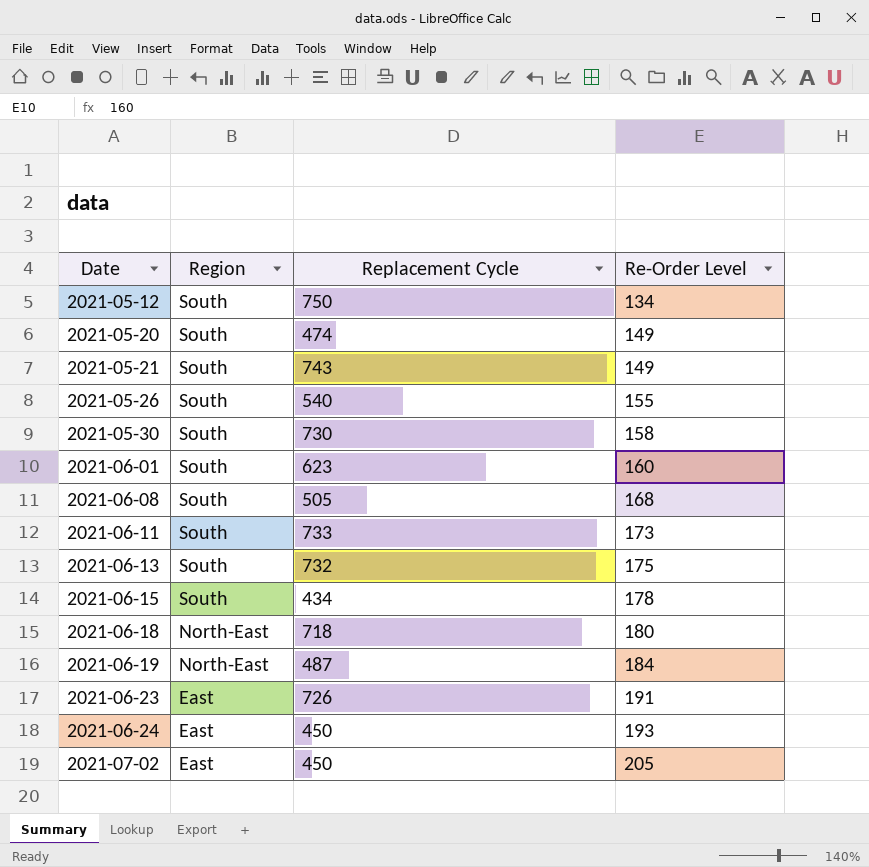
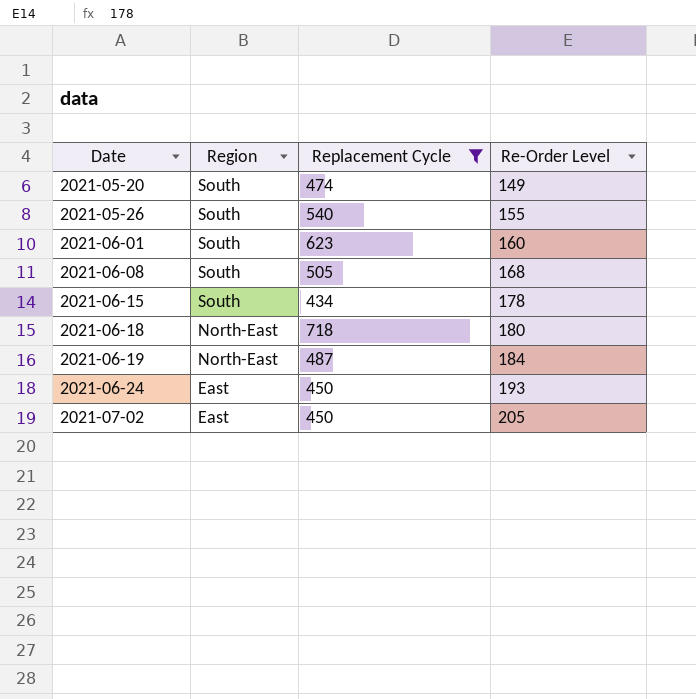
filter: none -> Replacement Cycle <= 718

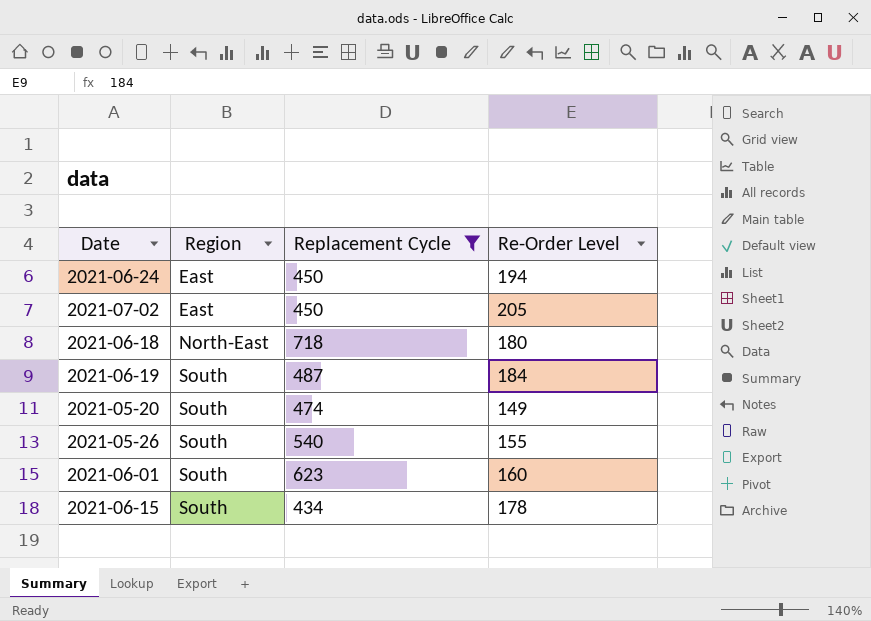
row order: Date ascending -> Region ascending
row 2021-06-08: South | 505 | 168 -> none
2021-06-24 | Re-Order Level: 193 -> 194
2021-06-19 | Region: North-East -> South

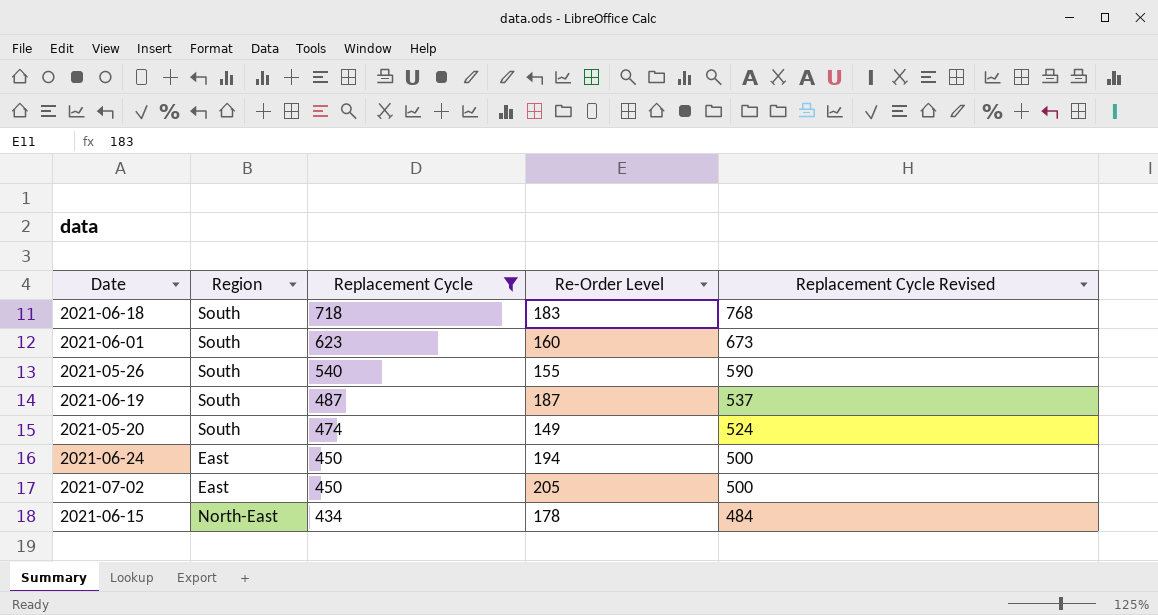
row order: Region ascending -> Replacement Cycle descending
column Replacement Cycle Revised | formula: none -> [Replacement Cycle] + 50
2021-06-18 | Region: North-East -> South
2021-06-18 | Re-Order Level: 180 -> 183
2021-06-19 | Re-Order Level: 184 -> 187
2021-06-15 | Region: South -> North-East

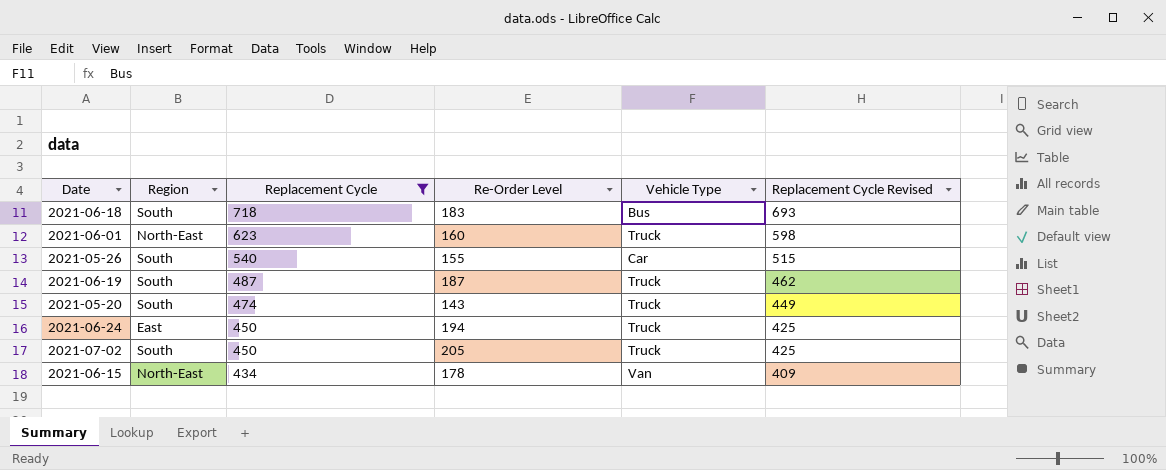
column Vehicle Type | position: none -> 5
column Replacement Cycle Revised | formula: [Replacement Cycle] + 50 -> [Replacement Cycle] - 25
2021-06-01 | Region: South -> North-East
2021-05-20 | Re-Order Level: 149 -> 143
2021-07-02 | Region: East -> South

